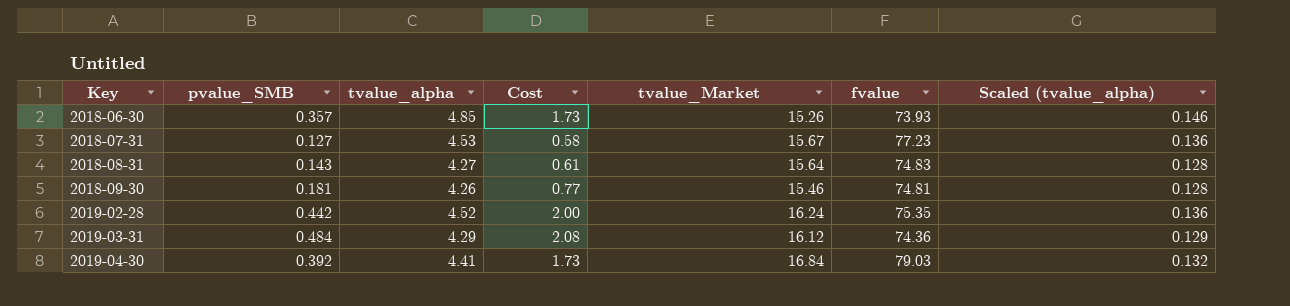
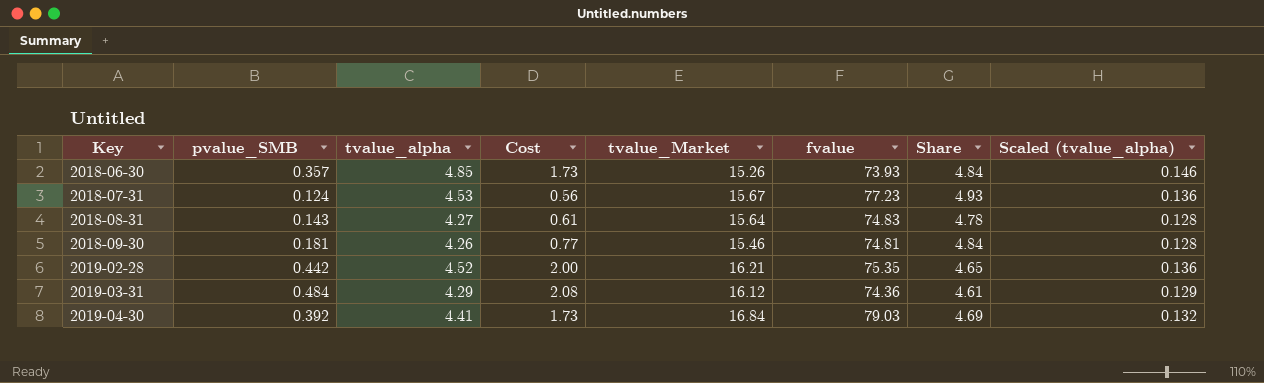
column Share | formula: none -> [fvalue] / [tvalue_Market]
2018-07-31 | pvalue_SMB: 0.127 -> 0.124
2018-07-31 | Cost: 0.58 -> 0.56
2019-02-28 | tvalue_Market: 16.24 -> 16.21

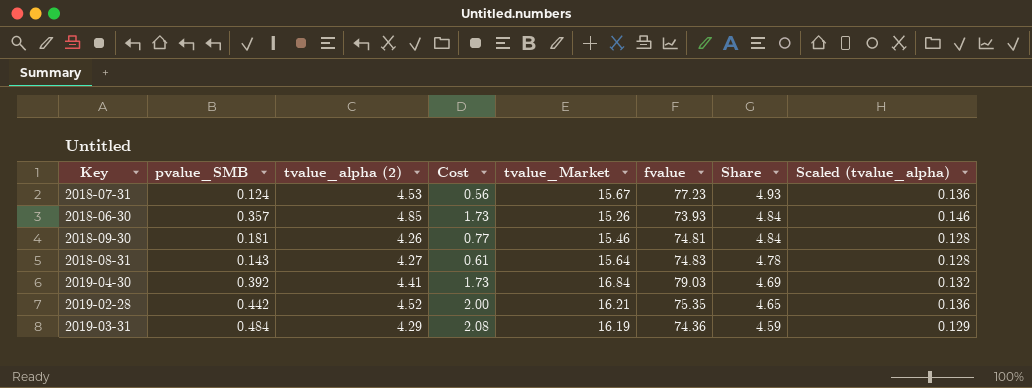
row order: Key ascending -> Share descending
column name: tvalue_alpha -> tvalue_alpha (2)
2019-03-31 | tvalue_Market: 16.12 -> 16.19
2019-03-31 | Share: 4.61 -> 4.59

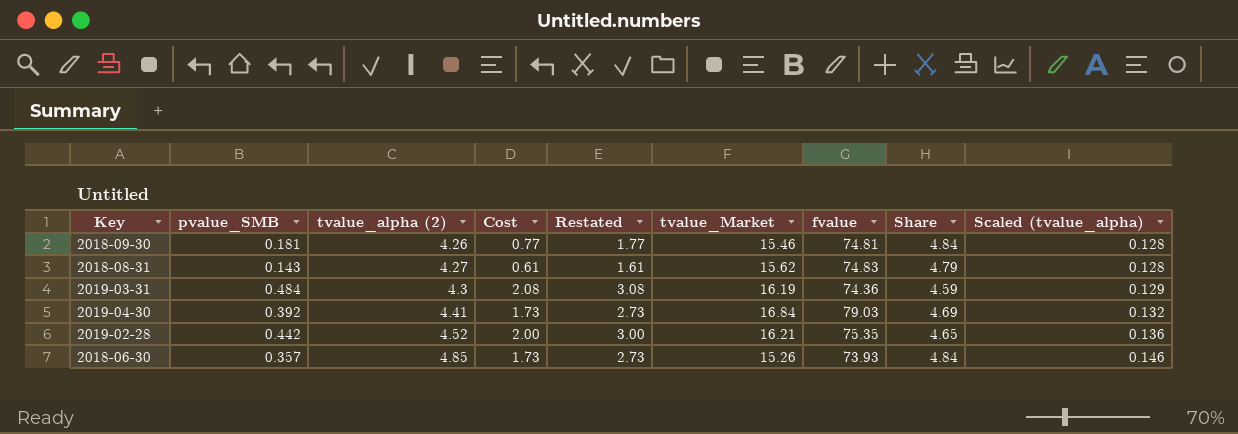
row order: Share descending -> tvalue_alpha (2) ascending
column Restated | formula: none -> [Cost] + 1
row 2018-07-31: 0.124 | 4.53 | 0.56 | 15.67 | 77.23 | 4.93 | 0.136 -> none
2018-08-31 | tvalue_Market: 15.64 -> 15.62
2018-08-31 | Share: 4.78 -> 4.79
2019-03-31 | tvalue_alpha (2): 4.29 -> 4.3

